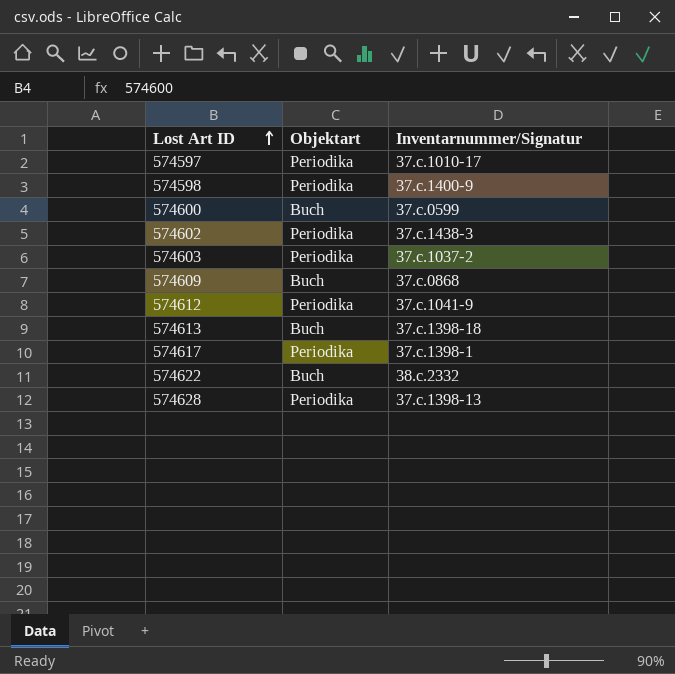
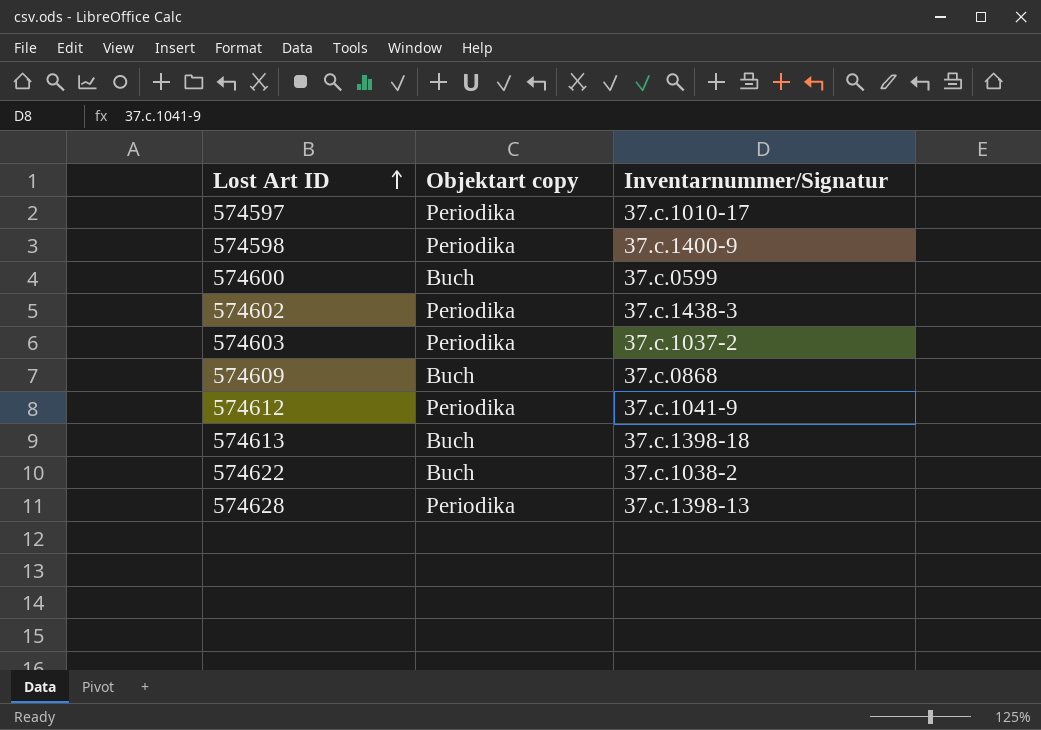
column name: Objektart -> Objektart copy
row 574617: Periodika | 37.c.1398-1 -> none
574622 | Inventarnummer/Signatur: 38.c.2332 -> 37.c.1038-2

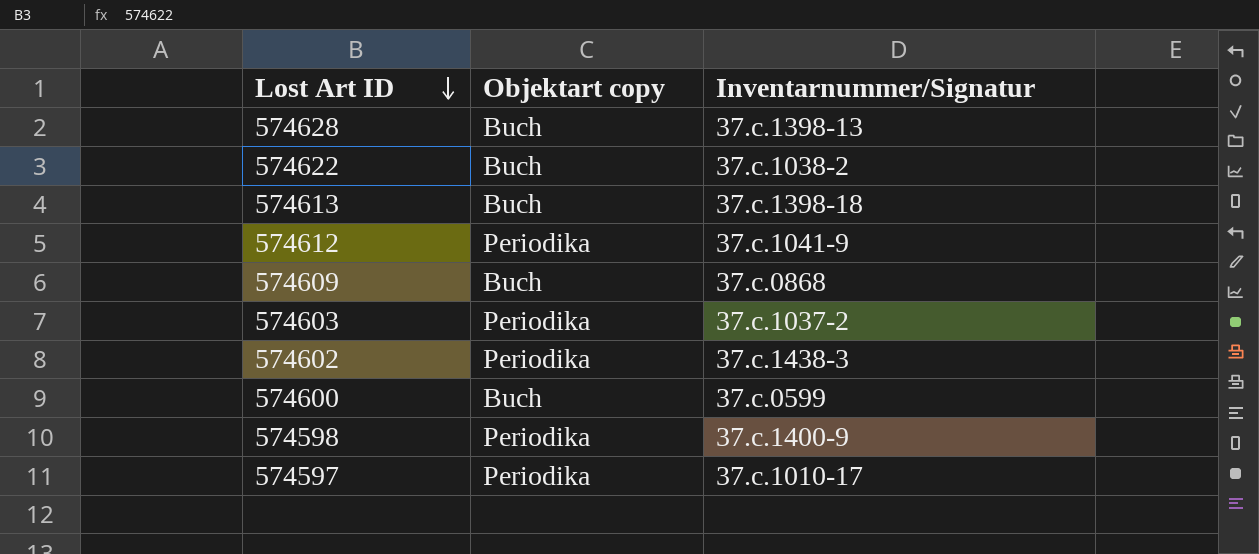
row order: Lost Art ID ascending -> Lost Art ID descending
574628 | Objektart copy: Periodika -> Buch

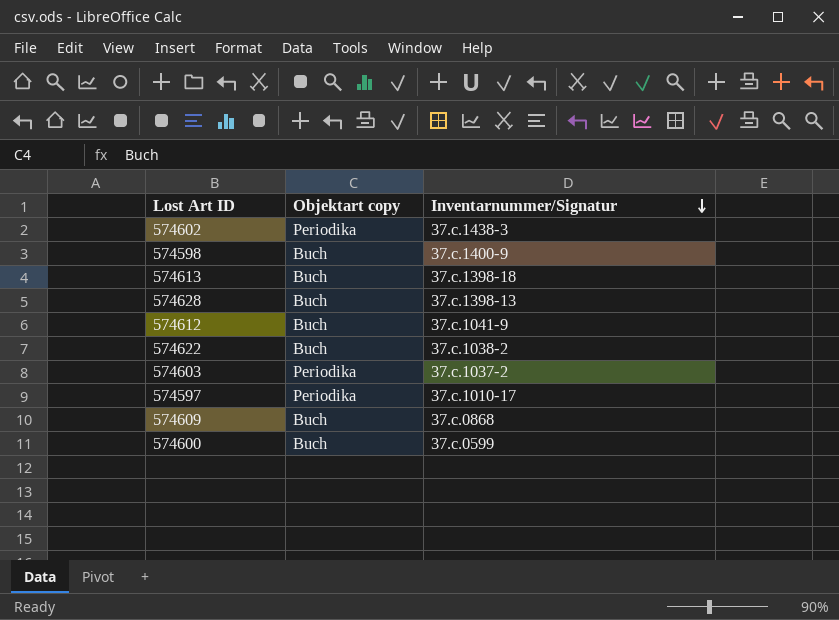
row order: Lost Art ID descending -> Inventarnummer/Signatur descending
574598 | Objektart copy: Periodika -> Buch
574612 | Objektart copy: Periodika -> Buch

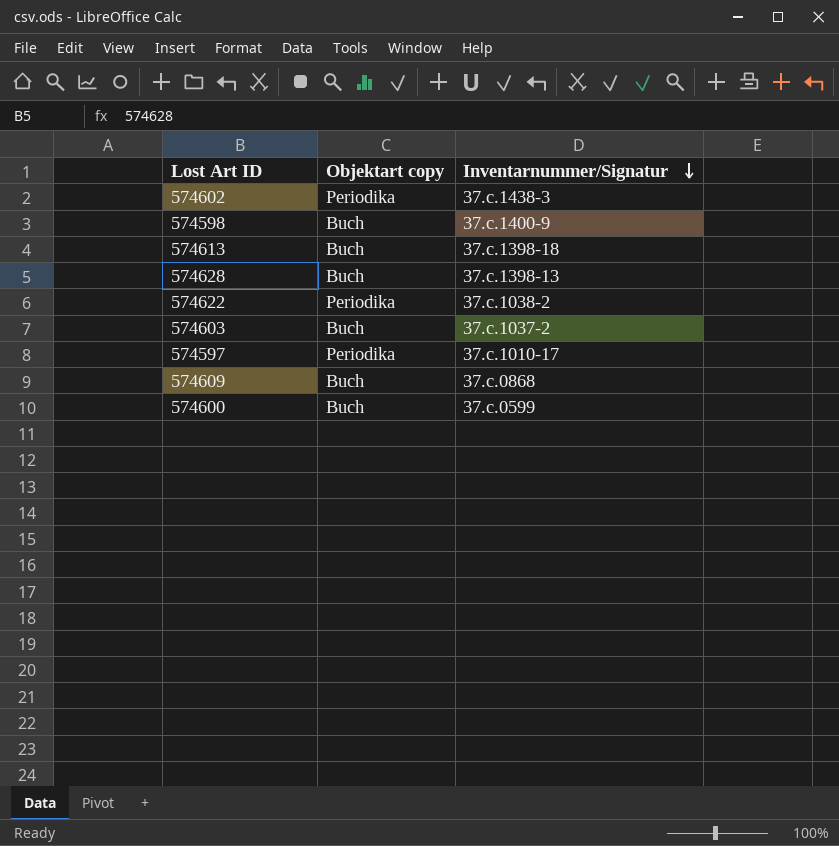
row 574612: Buch | 37.c.1041-9 -> none
574622 | Objektart copy: Buch -> Periodika
574603 | Objektart copy: Periodika -> Buch

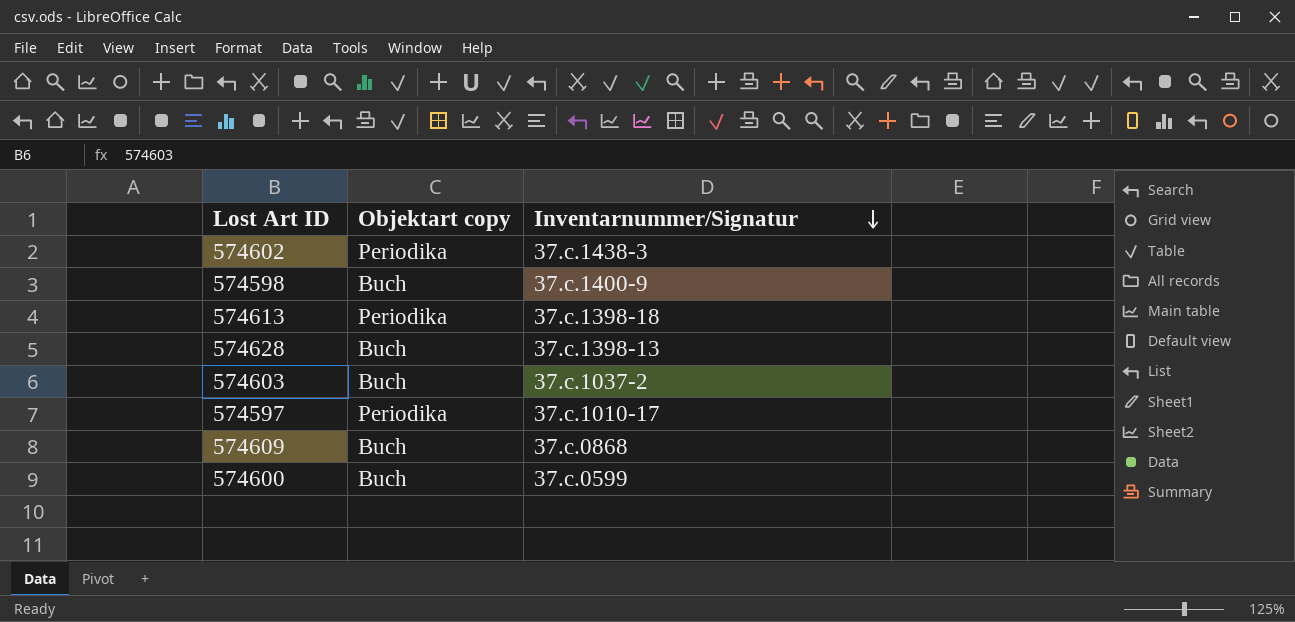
row 574622: Periodika | 37.c.1038-2 -> none
574613 | Objektart copy: Buch -> Periodika

